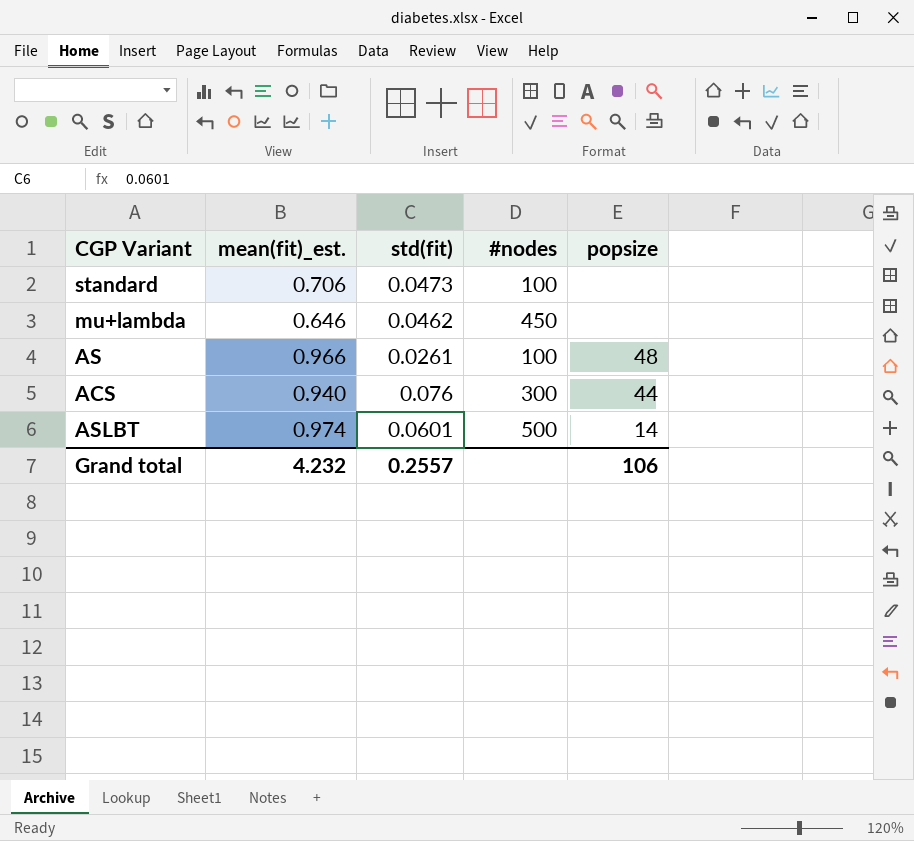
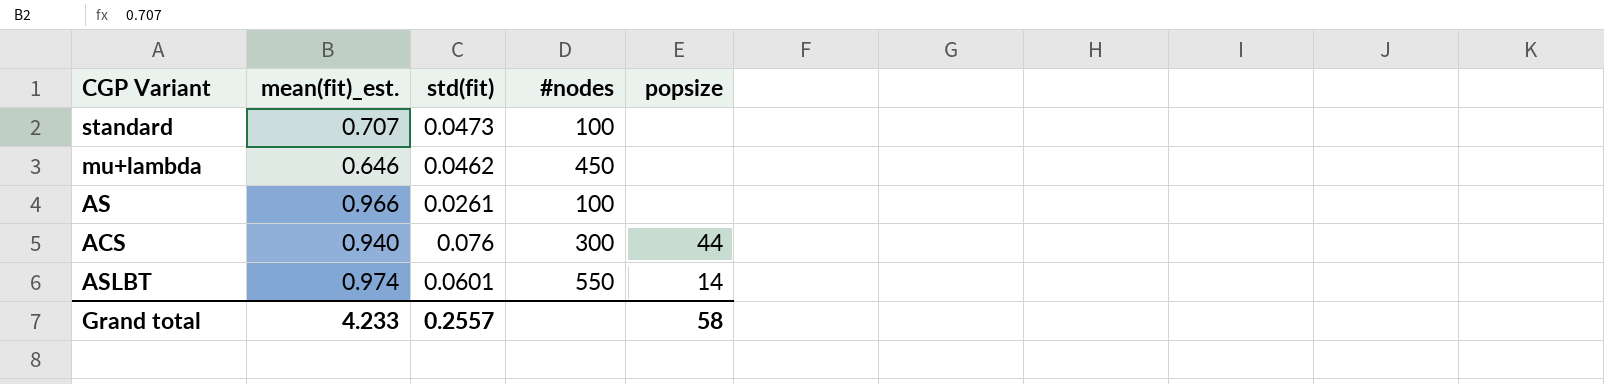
standard | mean(fit)_est.: 0.706 -> 0.707
AS | popsize: 48 -> none
ASLBT | #nodes: 500 -> 550
Grand total | mean(fit)_est.: 4.232 -> 4.233
Grand total | popsize: 106 -> 58

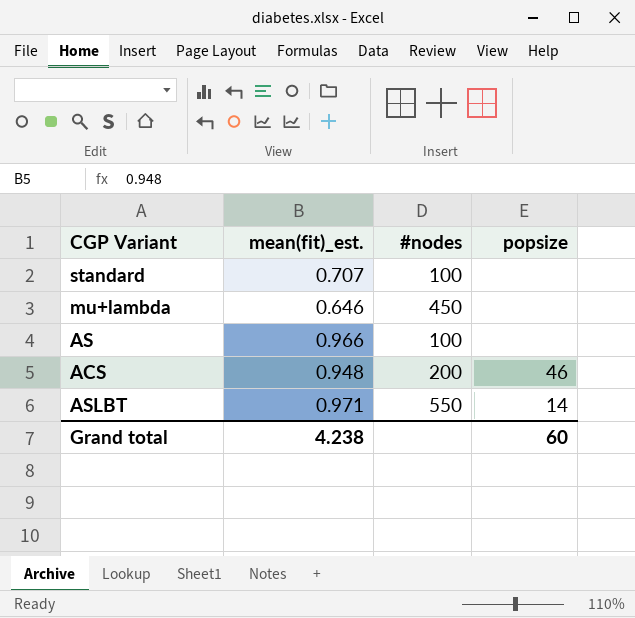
column std(fit) | position: 3 -> none
ACS | mean(fit)_est.: 0.940 -> 0.948
ACS | #nodes: 300 -> 200
ACS | popsize: 44 -> 46
ASLBT | mean(fit)_est.: 0.974 -> 0.971
Grand total | mean(fit)_est.: 4.233 -> 4.238
Grand total | popsize: 58 -> 60

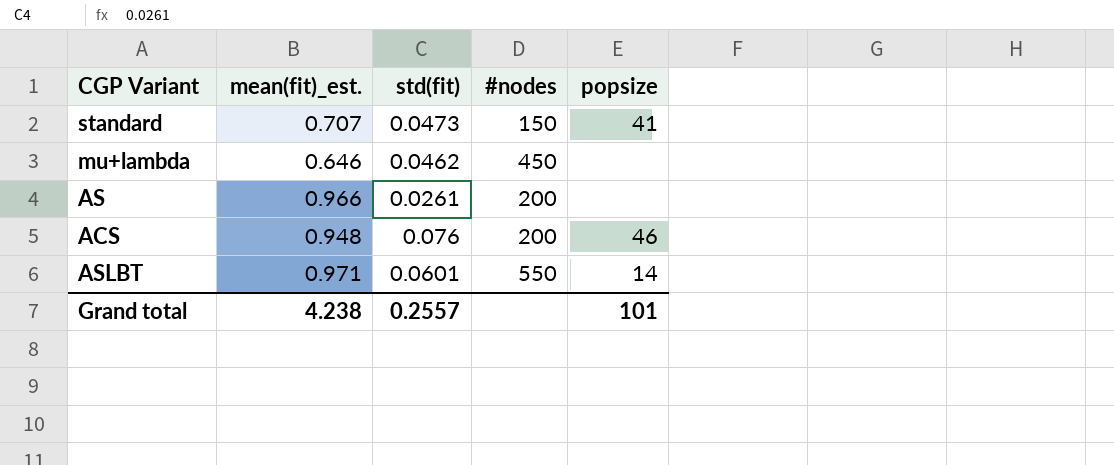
column std(fit) | position: none -> 3
standard | #nodes: 100 -> 150
standard | popsize: none -> 41
AS | #nodes: 100 -> 200
Grand total | popsize: 60 -> 101

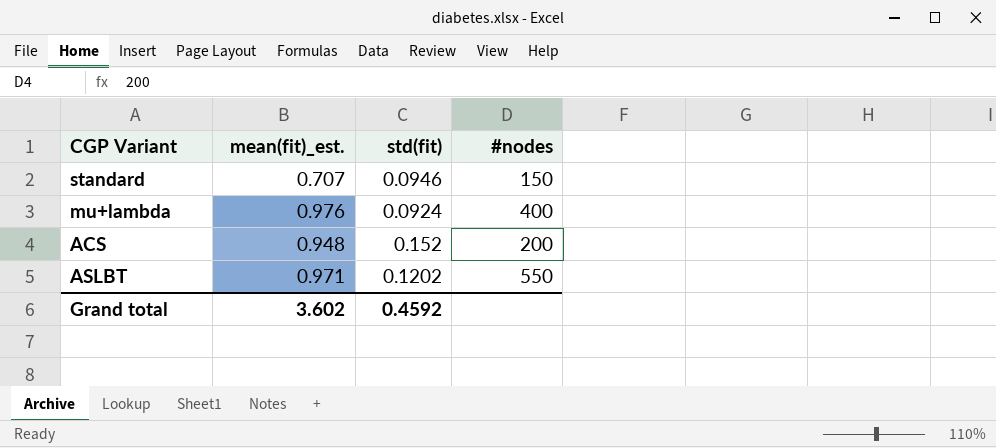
column popsize | position: 5 -> none
row AS: 0.966 | 0.0261 | 200 | none -> none
standard | std(fit): 0.0473 -> 0.0946
mu+lambda | mean(fit)_est.: 0.646 -> 0.976
mu+lambda | std(fit): 0.0462 -> 0.0924
mu+lambda | #nodes: 450 -> 400
ACS | std(fit): 0.076 -> 0.152
ASLBT | std(fit): 0.0601 -> 0.1202
Grand total | mean(fit)_est.: 4.238 -> 3.602
Grand total | std(fit): 0.2557 -> 0.4592

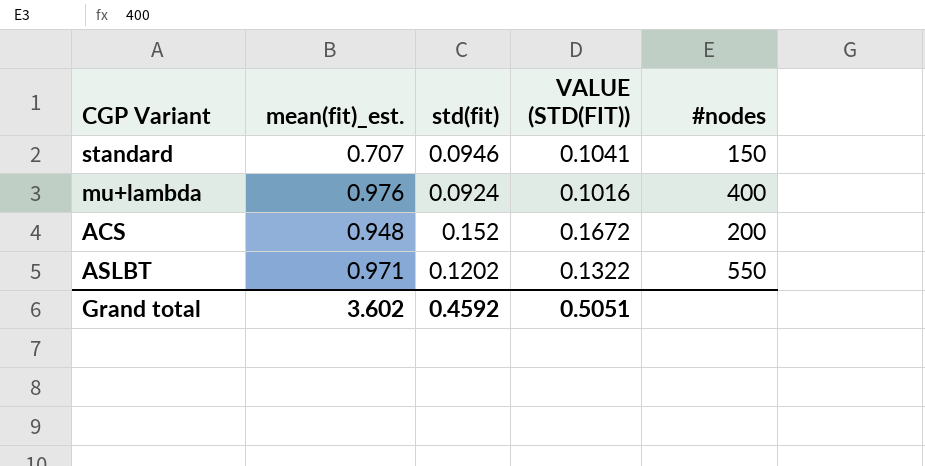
column VALUE (STD(FIT)) | formula: none -> [std(fit)] * 1.1

